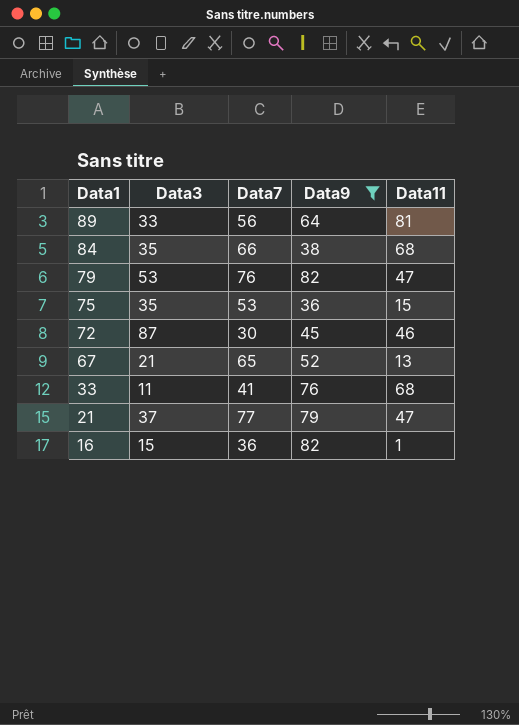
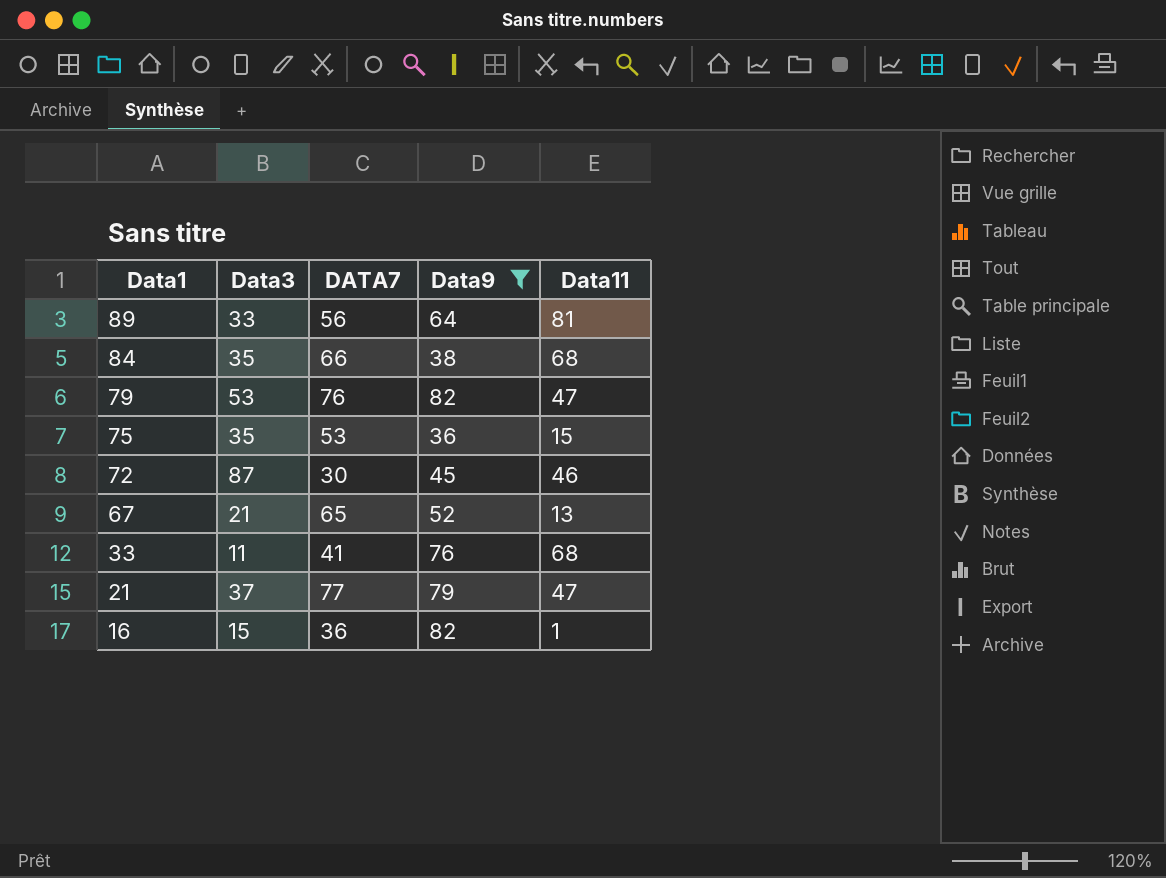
column name: Data7 -> DATA7

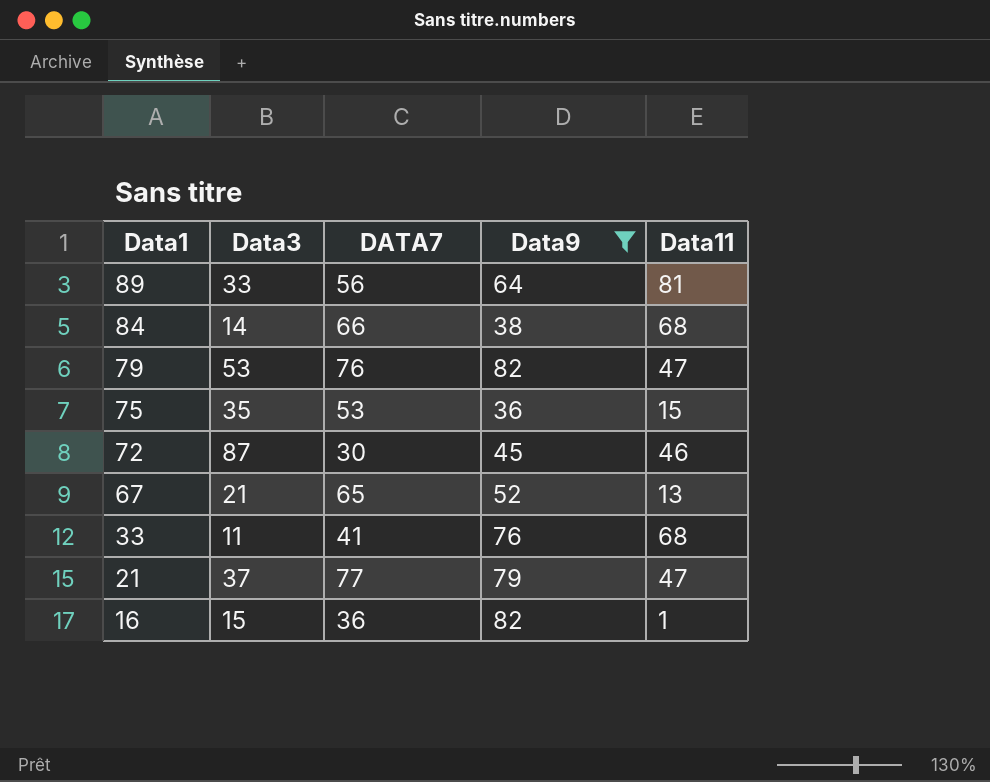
84 | Data3: 35 -> 14

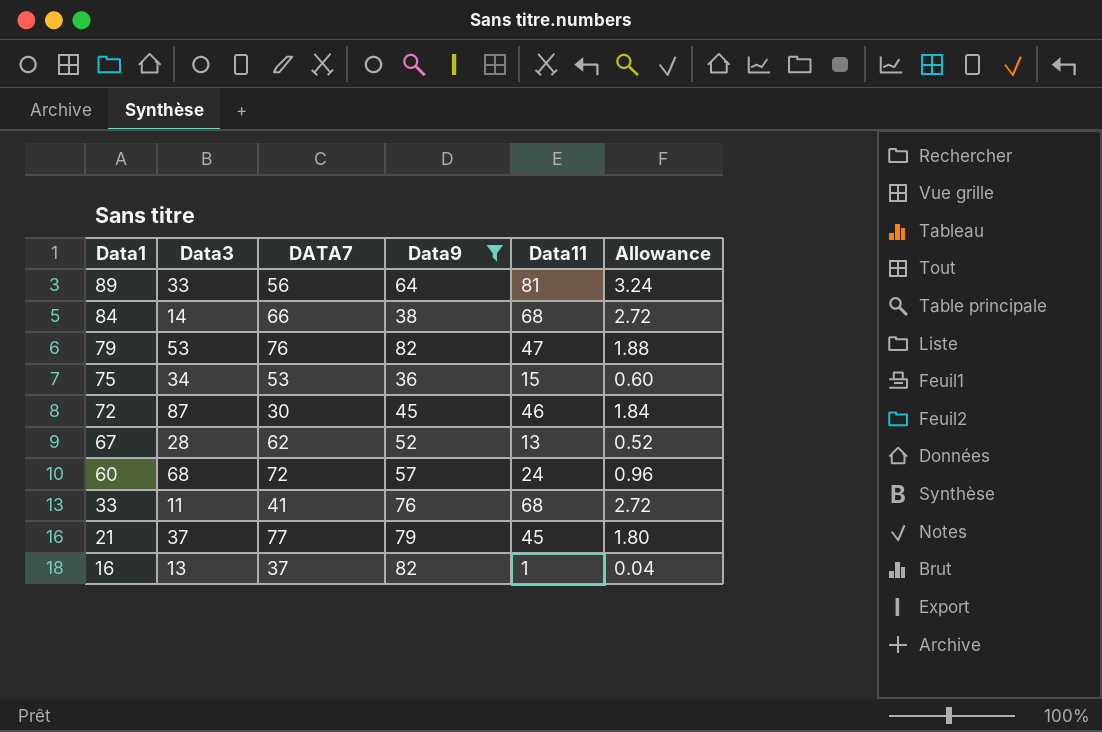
column Allowance | formula: none -> [Data11] * 0.04
75 | Data3: 35 -> 34
67 | Data3: 21 -> 28
67 | DATA7: 65 -> 62
row 60: none -> 68 | 72 | 57 | 24 | 0.96
21 | Data11: 47 -> 45
16 | Data3: 15 -> 13
16 | DATA7: 36 -> 37

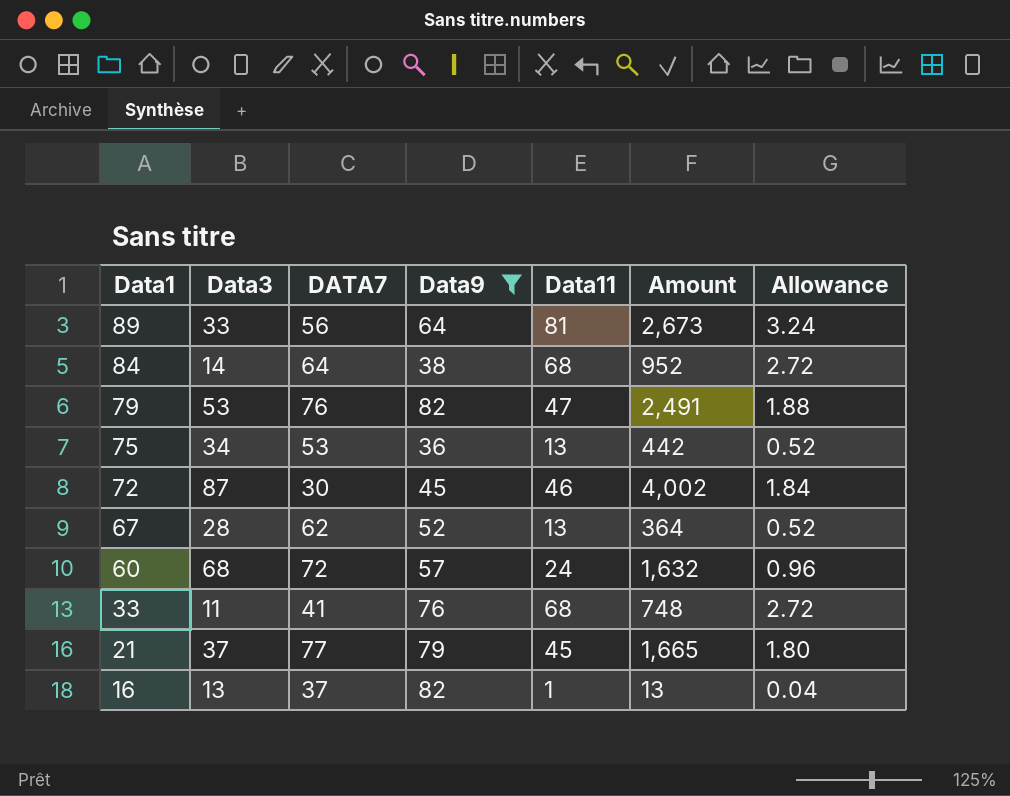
column Amount | formula: none -> [Data3] * [Data11]
84 | DATA7: 66 -> 64
75 | Data11: 15 -> 13
75 | Allowance: 0.60 -> 0.52

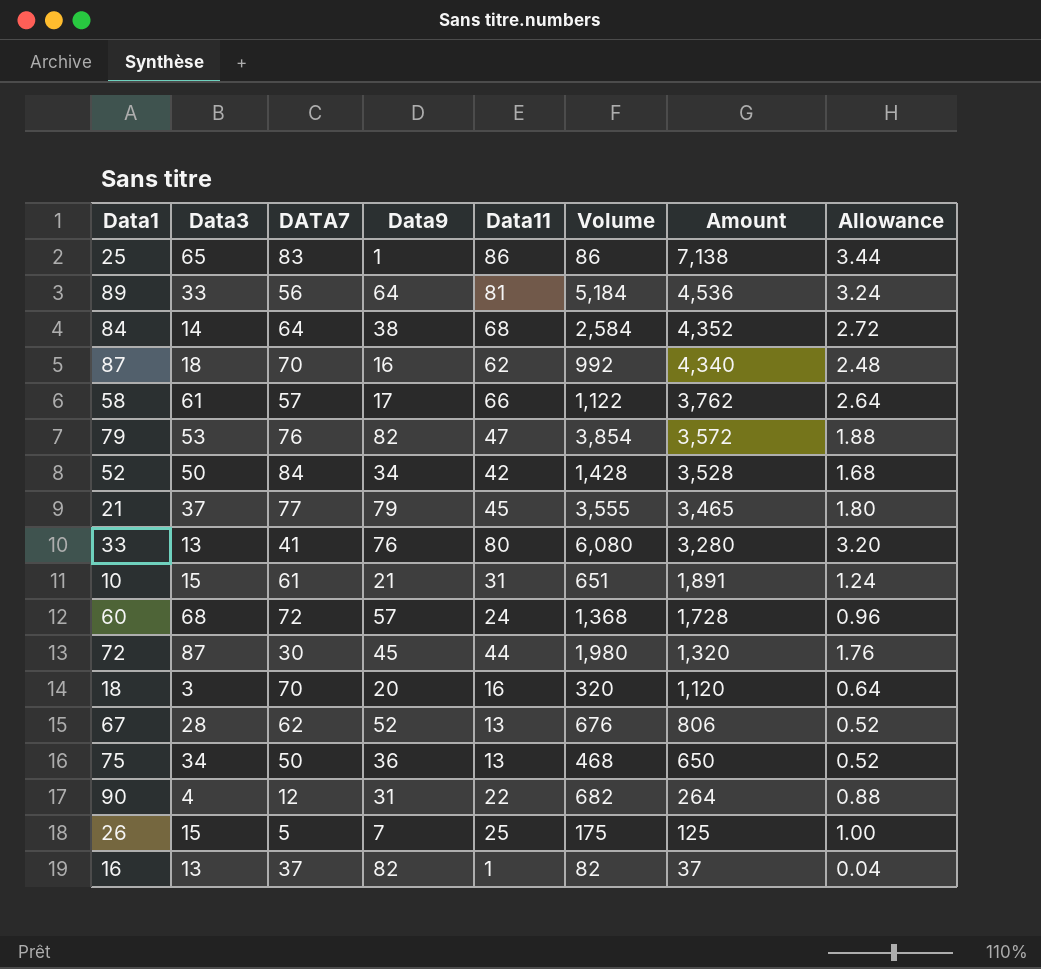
filter: Data9 >= 36 -> none
row order: Data1 descending -> Amount descending
column Volume | formula: none -> [Data9] * [Data11]
column Amount | formula: [Data3] * [Data11] -> [DATA7] * [Data11]
33 | Data3: 11 -> 13
33 | Data11: 68 -> 80
33 | Allowance: 2.72 -> 3.20
72 | Data11: 46 -> 44
72 | Allowance: 1.84 -> 1.76
75 | DATA7: 53 -> 50

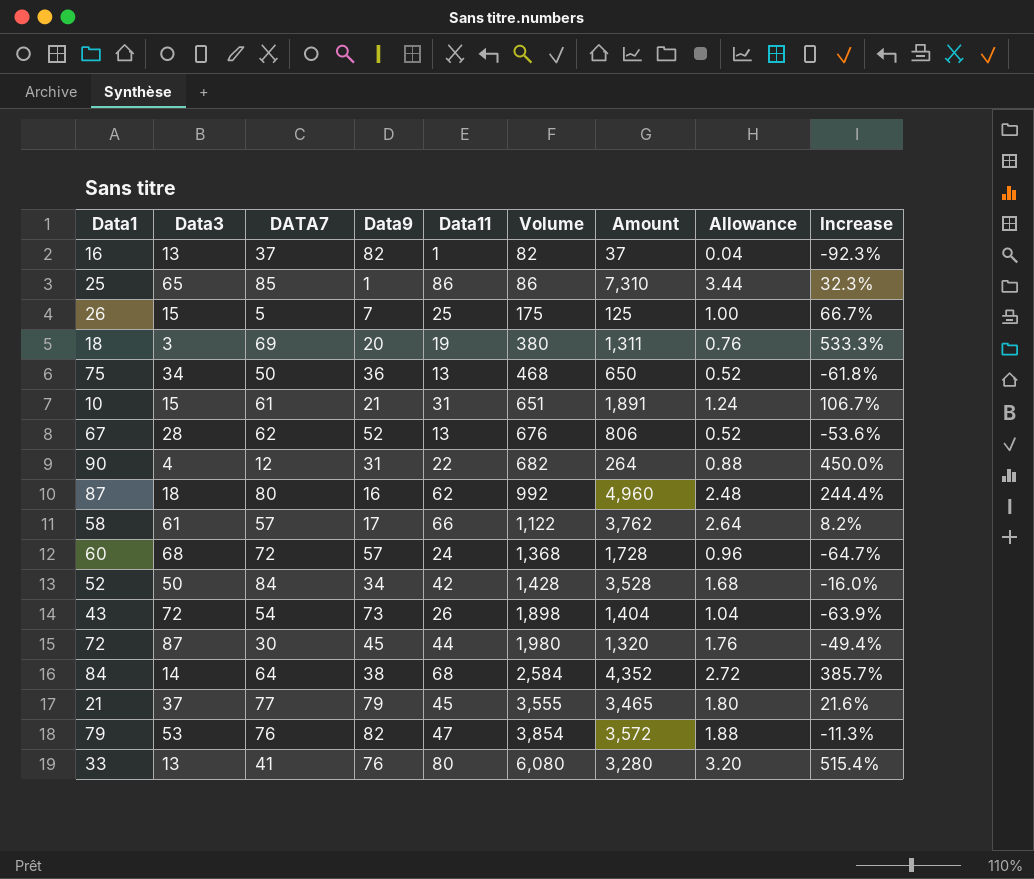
row order: Amount descending -> Volume ascending
column Increase | formula: none -> ([Data11] - [Data3]) / [Data3]
row 89: 33 | 56 | 64 | 81 | 5,184 | 4,536 | 3.24 -> none
25 | DATA7: 83 -> 85
25 | Amount: 7,138 -> 7,310
18 | DATA7: 70 -> 69
18 | Data11: 16 -> 19
18 | Volume: 320 -> 380
18 | Amount: 1,120 -> 1,311
18 | Allowance: 0.64 -> 0.76
87 | DATA7: 70 -> 80
87 | Amount: 4,340 -> 4,960
row 43: none -> 72 | 54 | 73 | 26 | 1,898 | 1,404 | 1.04 | -63.9%

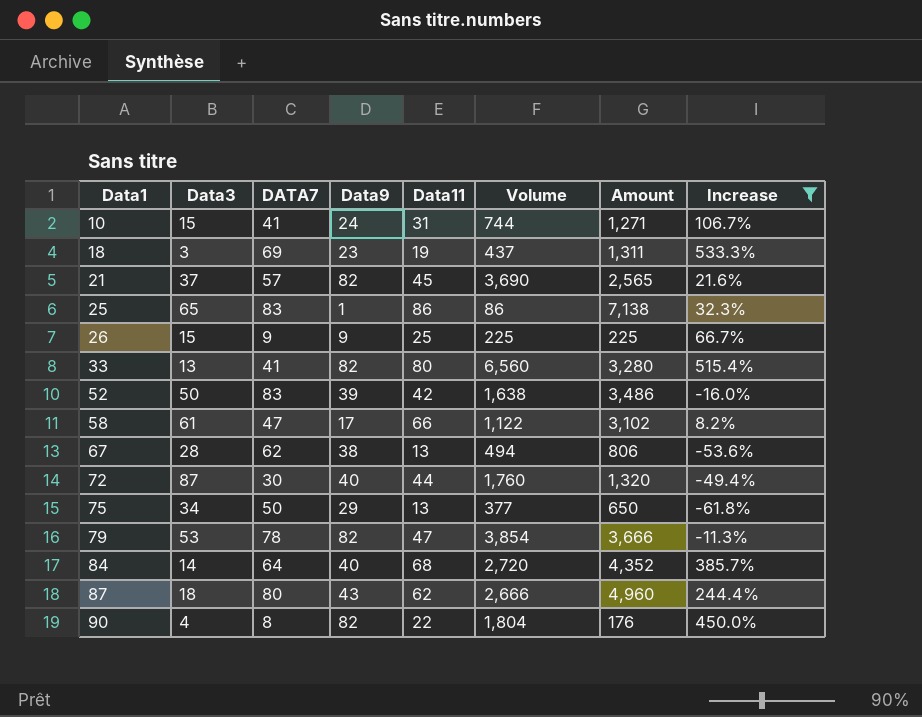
filter: none -> Increase >= -61.8%
row order: Volume ascending -> Data1 ascending
column Allowance | formula: [Data11] * 0.04 -> none
10 | DATA7: 61 -> 41
10 | Data9: 21 -> 24
10 | Volume: 651 -> 744
10 | Amount: 1,891 -> 1,271
18 | Data9: 20 -> 23
18 | Volume: 380 -> 437
21 | DATA7: 77 -> 57
21 | Data9: 79 -> 82
21 | Volume: 3,555 -> 3,690
21 | Amount: 3,465 -> 2,565
25 | DATA7: 85 -> 83
25 | Amount: 7,310 -> 7,138
26 | DATA7: 5 -> 9
26 | Data9: 7 -> 9
26 | Volume: 175 -> 225
26 | Amount: 125 -> 225
33 | Data9: 76 -> 82
33 | Volume: 6,080 -> 6,560
52 | DATA7: 84 -> 83
52 | Data9: 34 -> 39
52 | Volume: 1,428 -> 1,638
52 | Amount: 3,528 -> 3,486
58 | DATA7: 57 -> 47
58 | Amount: 3,762 -> 3,102
67 | Data9: 52 -> 38
67 | Volume: 676 -> 494
72 | Data9: 45 -> 40
72 | Volume: 1,980 -> 1,760
75 | Data9: 36 -> 29
75 | Volume: 468 -> 377
79 | DATA7: 76 -> 78
79 | Amount: 3,572 -> 3,666
84 | Data9: 38 -> 40
84 | Volume: 2,584 -> 2,720
87 | Data9: 16 -> 43
87 | Volume: 992 -> 2,666
90 | DATA7: 12 -> 8
90 | Data9: 31 -> 82
90 | Volume: 682 -> 1,804
90 | Amount: 264 -> 176

